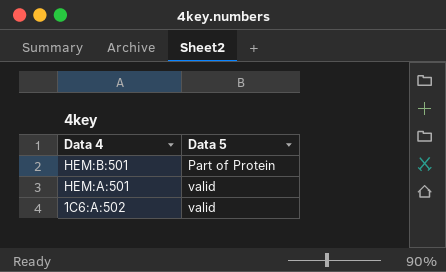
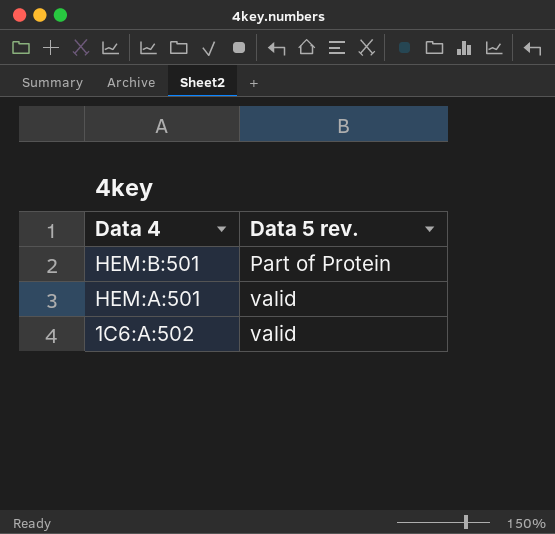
column name: Data 5 -> Data 5 rev.

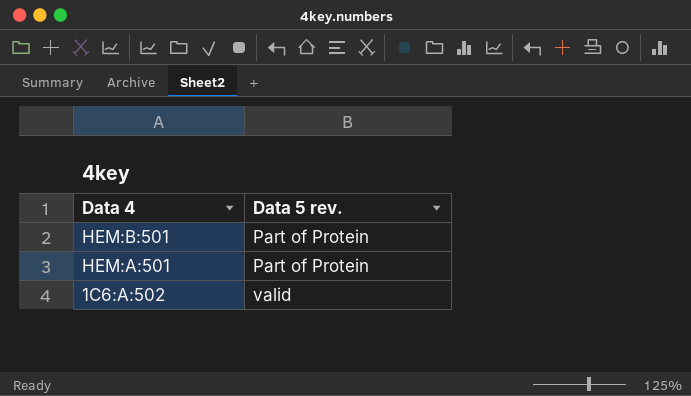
HEM:A:501 | Data 5 rev.: valid -> Part of Protein

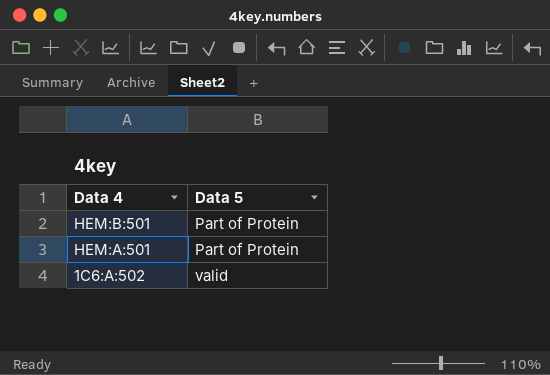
column name: Data 5 rev. -> Data 5

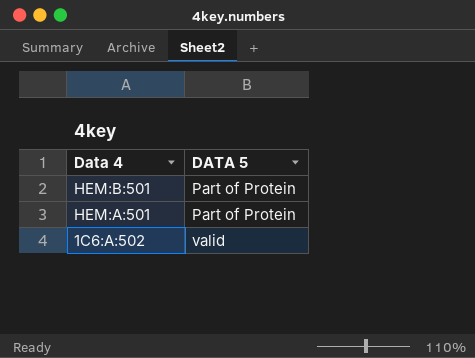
column name: Data 5 -> DATA 5

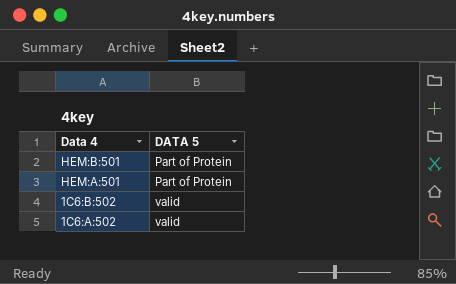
row 1C6:B:502: none -> valid

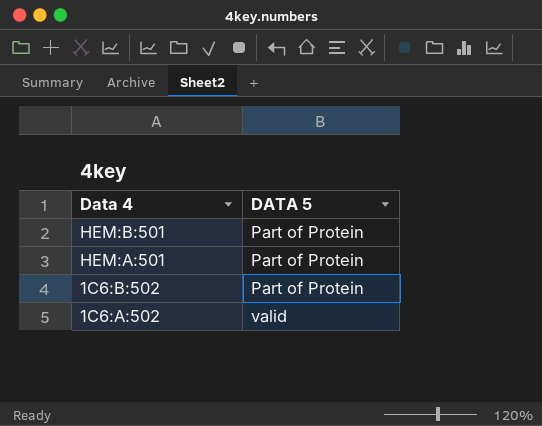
1C6:B:502 | DATA 5: valid -> Part of Protein

